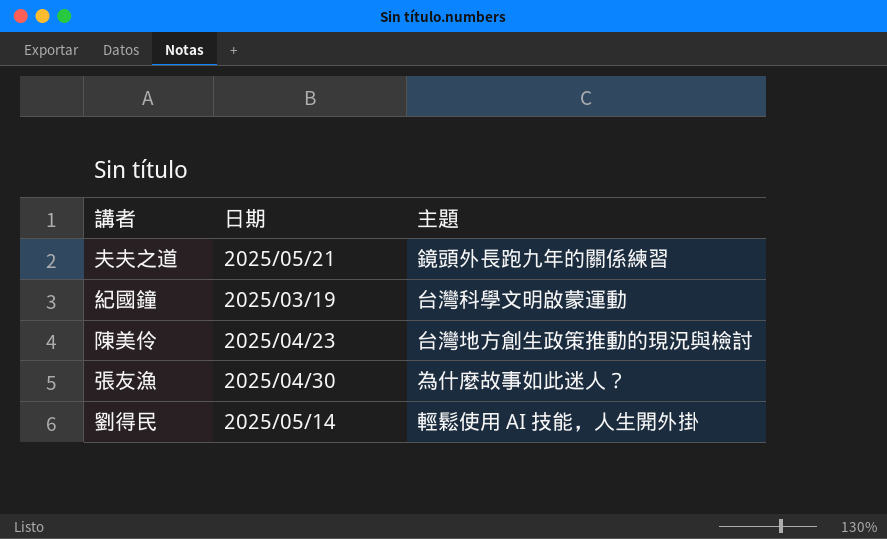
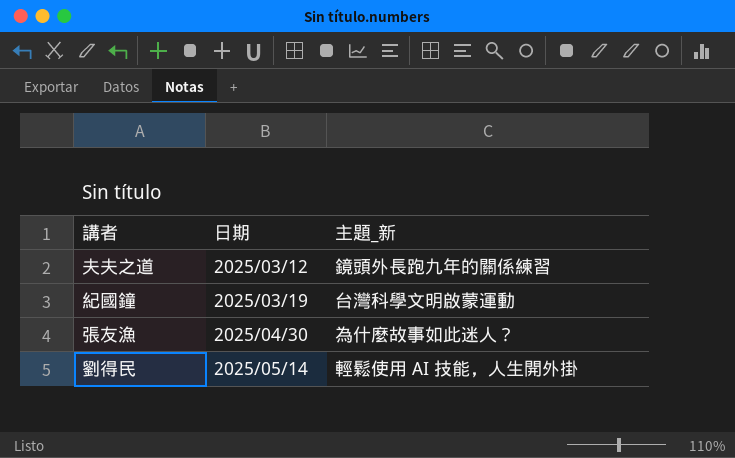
column name: 主題 -> 主題_新
row 陳美伶: 2025/04/23 | 台灣地方創生政策推動的現況與檢討 -> none
夫夫之道 | 日期: 2025/05/21 -> 2025/03/12

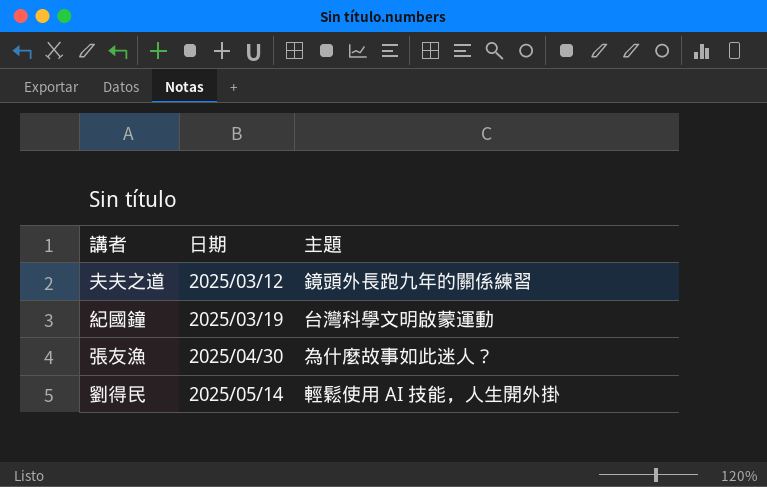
column name: 主題_新 -> 主題

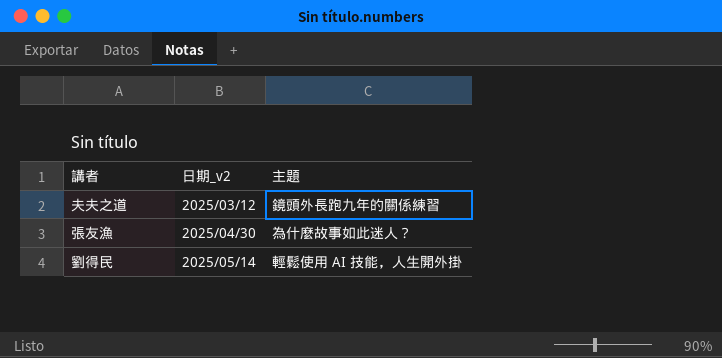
column name: 日期 -> 日期_v2
row 紀國鐘: 2025/03/19 | 台灣科學文明啟蒙運動 -> none

